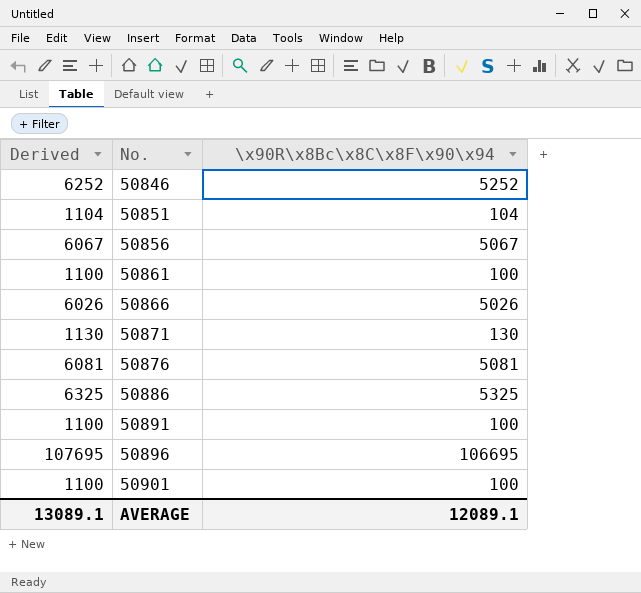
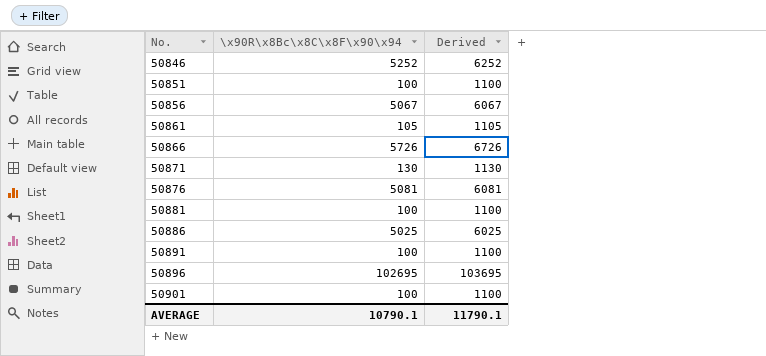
column Derived | position: 1 -> 3
50851 | \x90R\x8Bc\x8C\x8F\x90\x94: 104 -> 100
50851 | Derived: 1104 -> 1100
50861 | \x90R\x8Bc\x8C\x8F\x90\x94: 100 -> 105
50861 | Derived: 1100 -> 1105
50866 | \x90R\x8Bc\x8C\x8F\x90\x94: 5026 -> 5726
50866 | Derived: 6026 -> 6726
row 50881: none -> 100 | 1100
50886 | \x90R\x8Bc\x8C\x8F\x90\x94: 5325 -> 5025
50886 | Derived: 6325 -> 6025
50896 | \x90R\x8Bc\x8C\x8F\x90\x94: 106695 -> 102695
50896 | Derived: 107695 -> 103695
AVERAGE | \x90R\x8Bc\x8C\x8F\x90\x94: 12089.1 -> 10790.1
AVERAGE | Derived: 13089.1 -> 11790.1

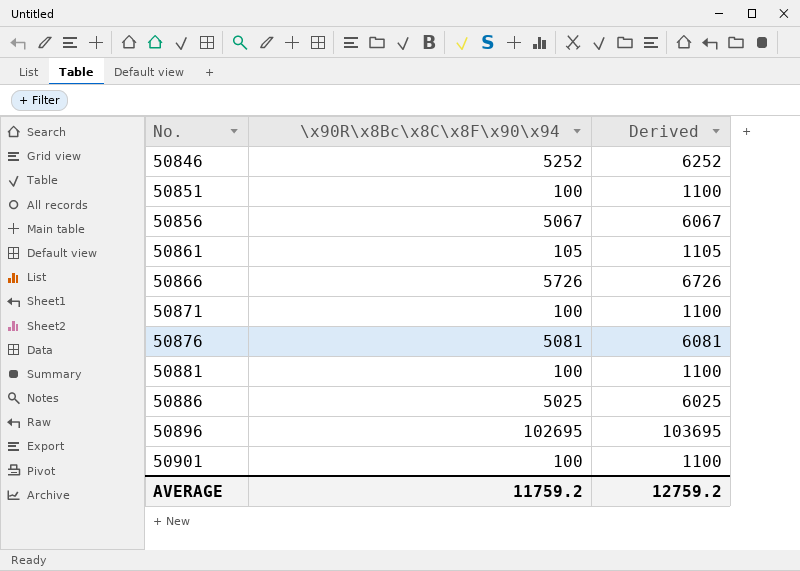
row 50891: 100 | 1100 -> none
50871 | \x90R\x8Bc\x8C\x8F\x90\x94: 130 -> 100
50871 | Derived: 1130 -> 1100
AVERAGE | \x90R\x8Bc\x8C\x8F\x90\x94: 10790.1 -> 11759.2
AVERAGE | Derived: 11790.1 -> 12759.2

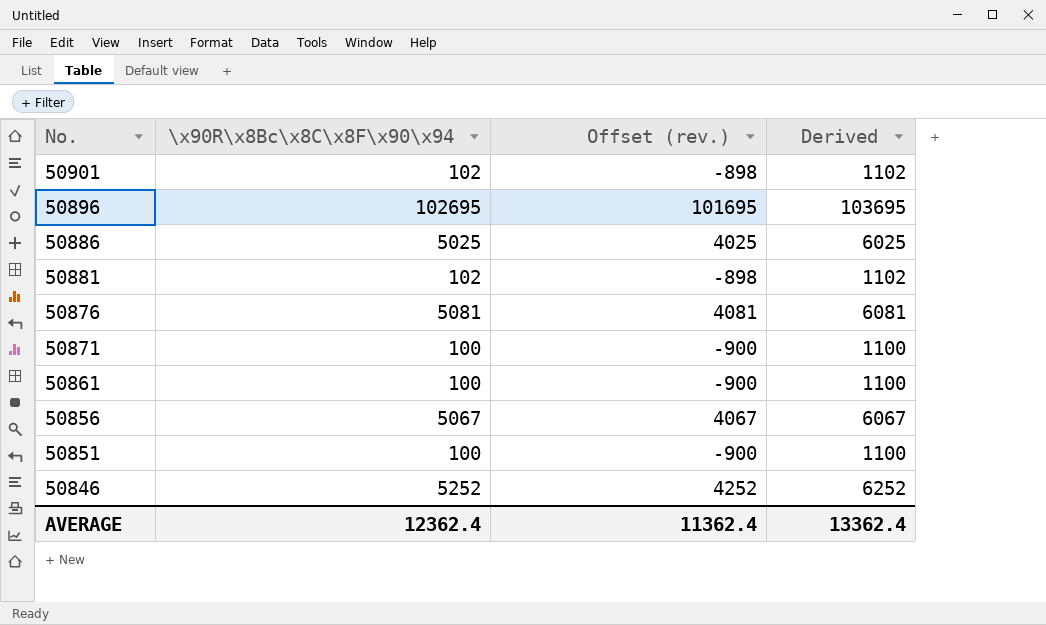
row order: No. ascending -> No. descending
column Offset (rev.) | formula: none -> [\x90R\x8Bc\x8C\x8F\x90\x94] - 1000
row 50866: 5726 | 6726 -> none
50901 | \x90R\x8Bc\x8C\x8F\x90\x94: 100 -> 102
50901 | Derived: 1100 -> 1102
50881 | \x90R\x8Bc\x8C\x8F\x90\x94: 100 -> 102
50881 | Derived: 1100 -> 1102
50861 | \x90R\x8Bc\x8C\x8F\x90\x94: 105 -> 100
50861 | Derived: 1105 -> 1100
AVERAGE | \x90R\x8Bc\x8C\x8F\x90\x94: 11759.2 -> 12362.4
AVERAGE | Derived: 12759.2 -> 13362.4

